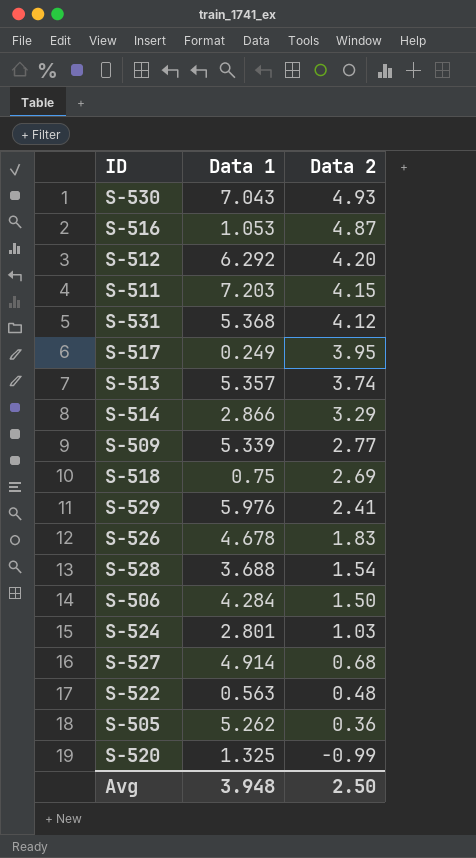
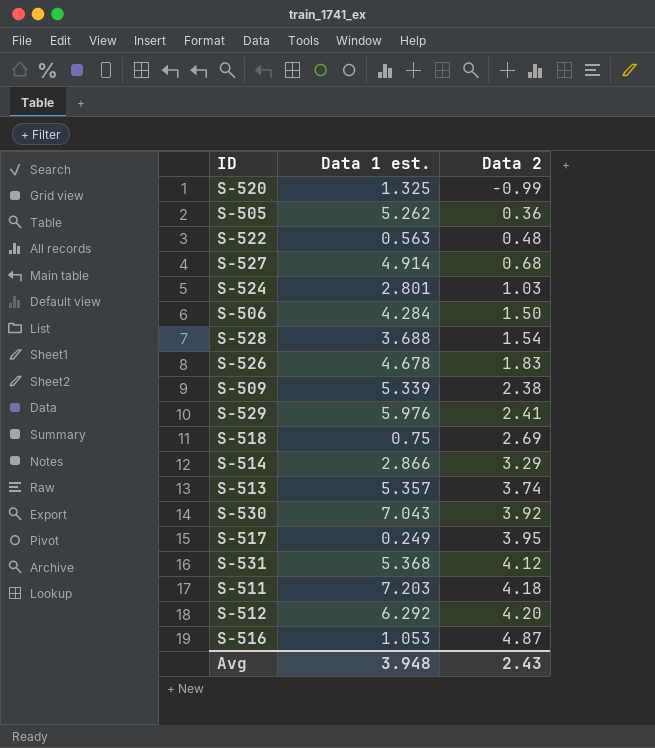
row order: Data 2 descending -> Data 2 ascending
column name: Data 1 -> Data 1 est.
S-509 | Data 2: 2.77 -> 2.38
S-530 | Data 2: 4.93 -> 3.92
S-511 | Data 2: 4.15 -> 4.18
Avg | Data 2: 2.50 -> 2.43

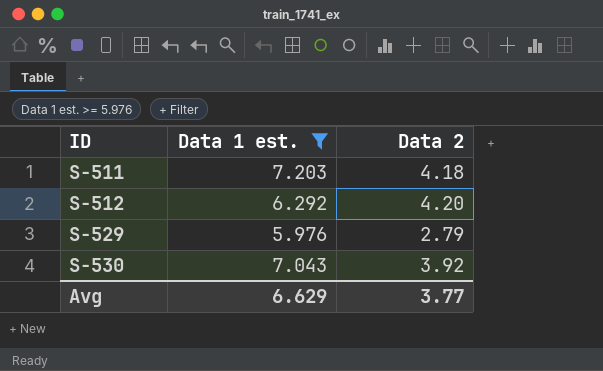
filter: none -> Data 1 est. >= 5.976
row order: Data 2 ascending -> ID ascending
S-529 | Data 2: 2.41 -> 2.79
Avg | Data 1 est.: 3.948 -> 6.629
Avg | Data 2: 2.43 -> 3.77

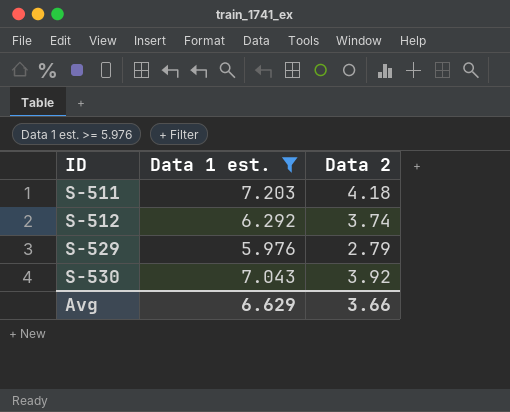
S-512 | Data 2: 4.20 -> 3.74
Avg | Data 2: 3.77 -> 3.66

